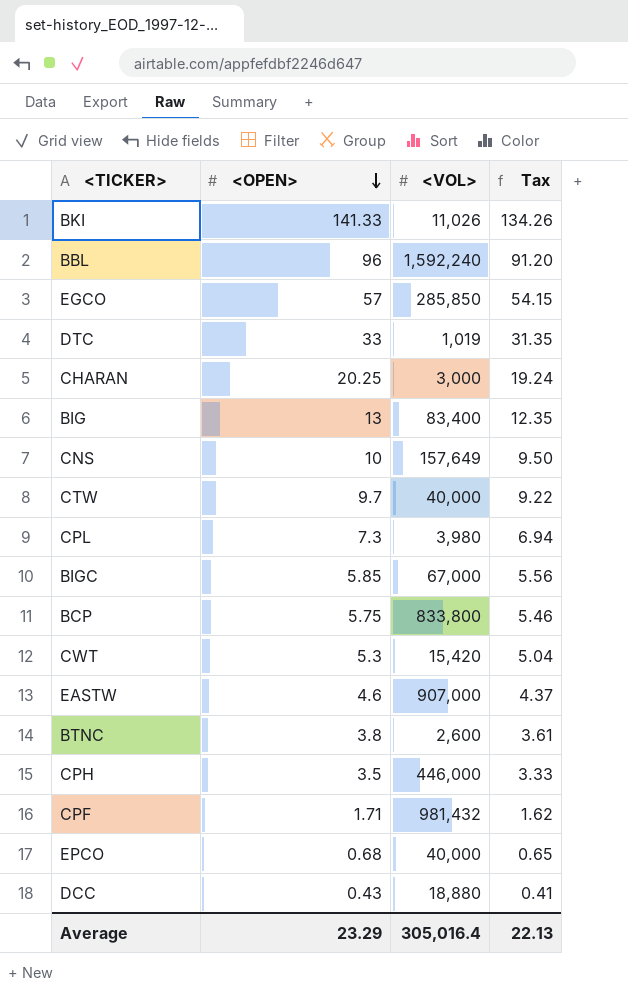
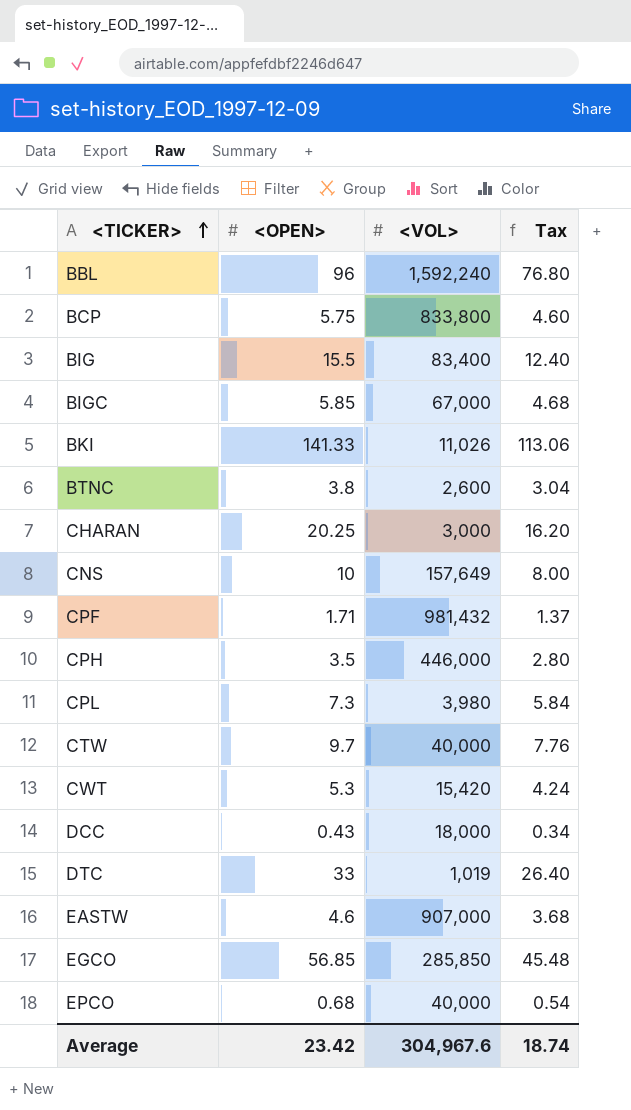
row order: <OPEN> descending -> <TICKER> ascending
column Tax | formula: [<OPEN>] * 0.95 -> [<OPEN>] * 0.8
BIG | <OPEN>: 13 -> 15.5
DCC | <VOL>: 18,880 -> 18,000
EGCO | <OPEN>: 57 -> 56.85
Average | <OPEN>: 23.29 -> 23.42
Average | <VOL>: 305,016.4 -> 304,967.6
Average | Tax: 22.13 -> 18.74

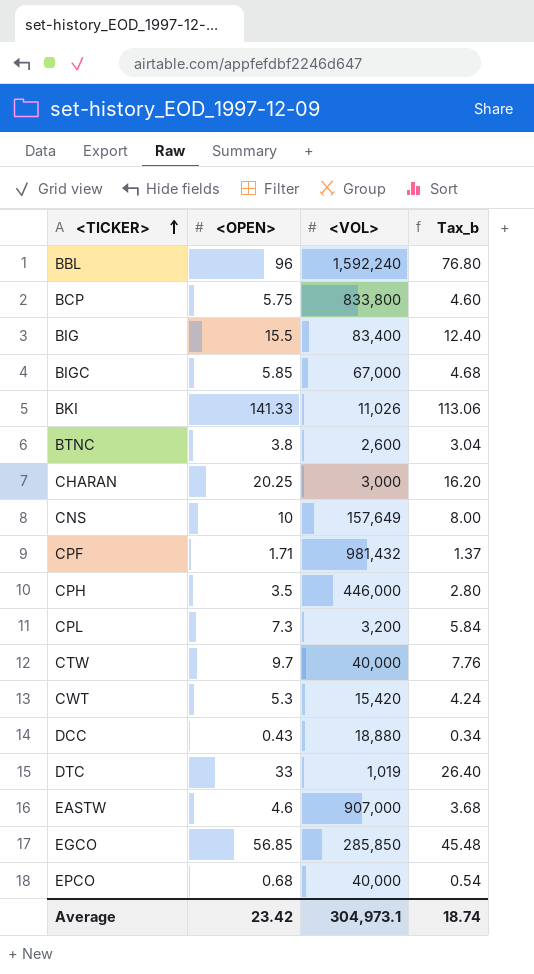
column name: Tax -> Tax_b
CPL | <VOL>: 3,980 -> 3,200
DCC | <VOL>: 18,000 -> 18,880
Average | <VOL>: 304,967.6 -> 304,973.1

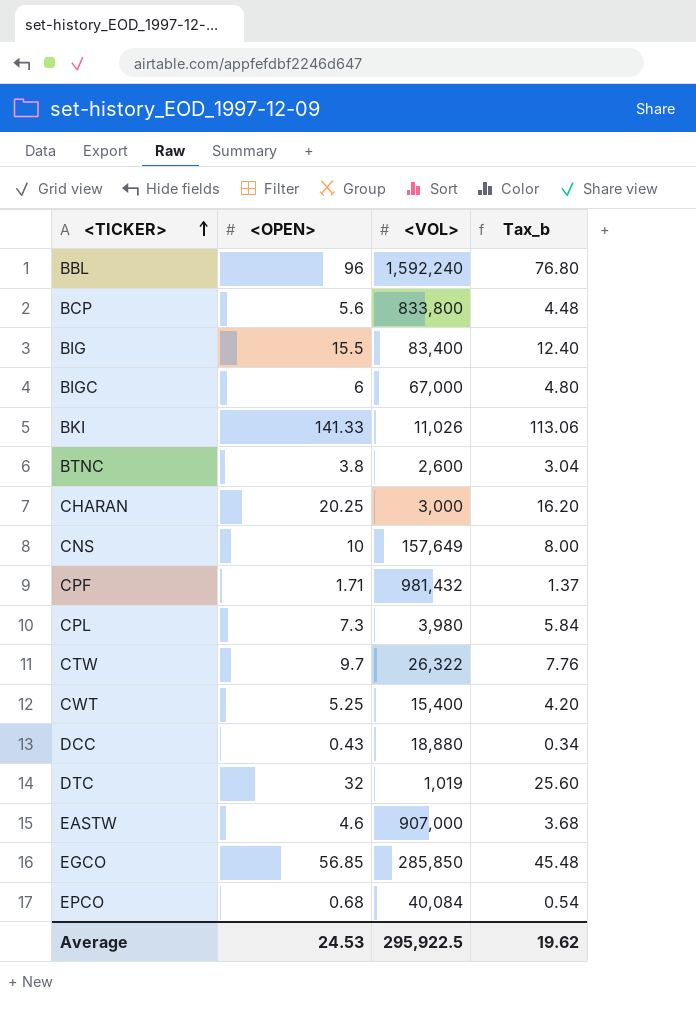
row CPH: 3.5 | 446,000 | 2.80 -> none
BCP | <OPEN>: 5.75 -> 5.6
BCP | Tax_b: 4.60 -> 4.48
BIGC | <OPEN>: 5.85 -> 6
BIGC | Tax_b: 4.68 -> 4.80
CPL | <VOL>: 3,200 -> 3,980
CTW | <VOL>: 40,000 -> 26,322
CWT | <OPEN>: 5.3 -> 5.25
CWT | <VOL>: 15,420 -> 15,400
CWT | Tax_b: 4.24 -> 4.20
DTC | <OPEN>: 33 -> 32
DTC | Tax_b: 26.40 -> 25.60
EPCO | <VOL>: 40,000 -> 40,084
Average | <OPEN>: 23.42 -> 24.53
Average | <VOL>: 304,973.1 -> 295,922.5
Average | Tax_b: 18.74 -> 19.62

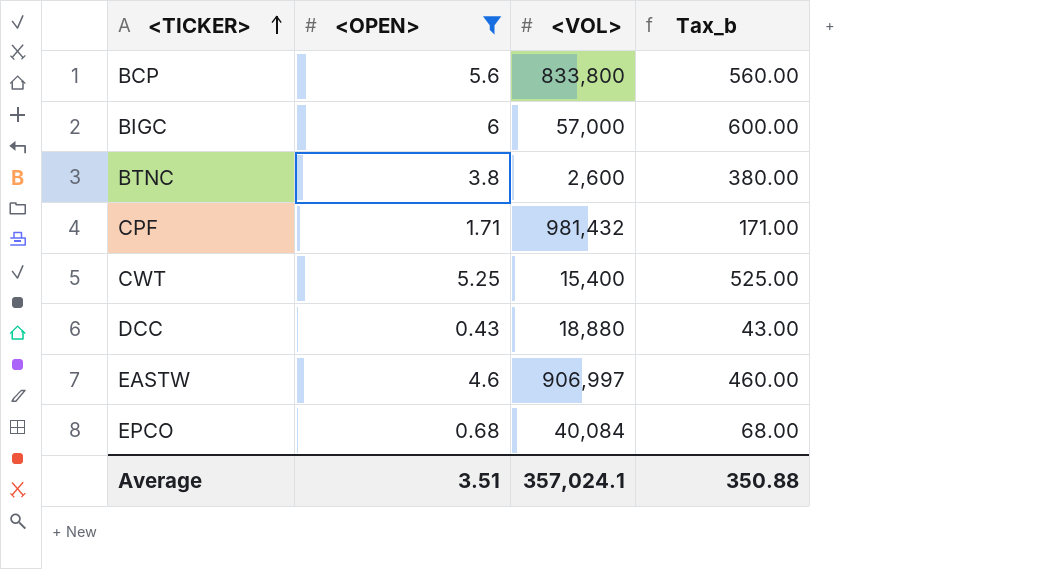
filter: none -> <OPEN> <= 6
column Tax_b | formula: [<OPEN>] * 0.8 -> [<OPEN>] * 100
BIGC | <VOL>: 67,000 -> 57,000
EASTW | <VOL>: 907,000 -> 906,997
Average | <OPEN>: 24.53 -> 3.51
Average | <VOL>: 295,922.5 -> 357,024.1
Average | Tax_b: 19.62 -> 350.88

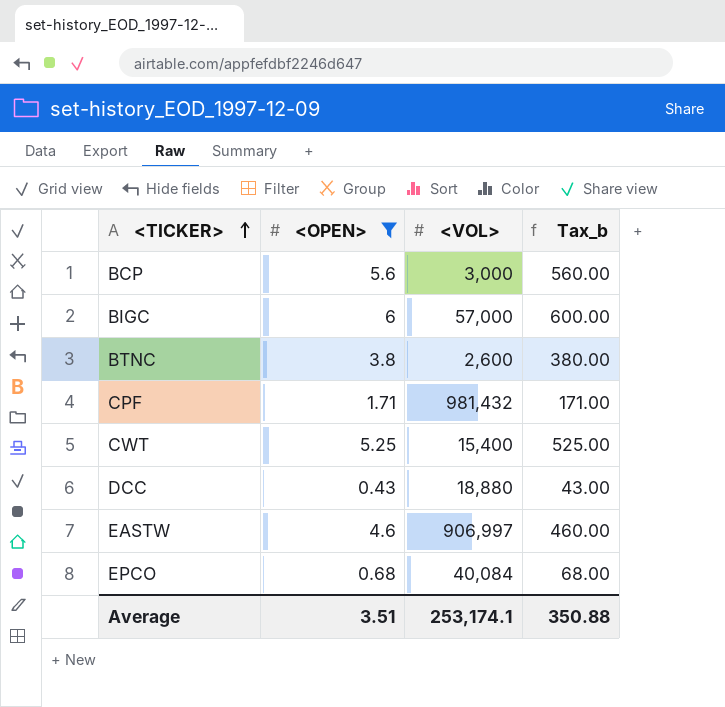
BCP | <VOL>: 833,800 -> 3,000
Average | <VOL>: 357,024.1 -> 253,174.1

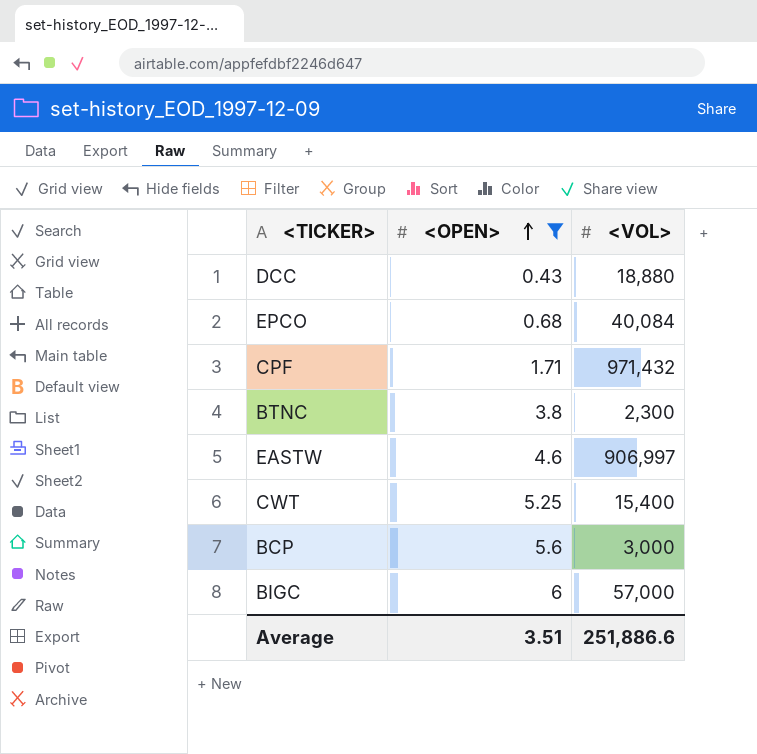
row order: <TICKER> ascending -> <OPEN> ascending
column Tax_b | formula: [<OPEN>] * 100 -> none
CPF | <VOL>: 981,432 -> 971,432
BTNC | <VOL>: 2,600 -> 2,300
Average | <VOL>: 253,174.1 -> 251,886.6

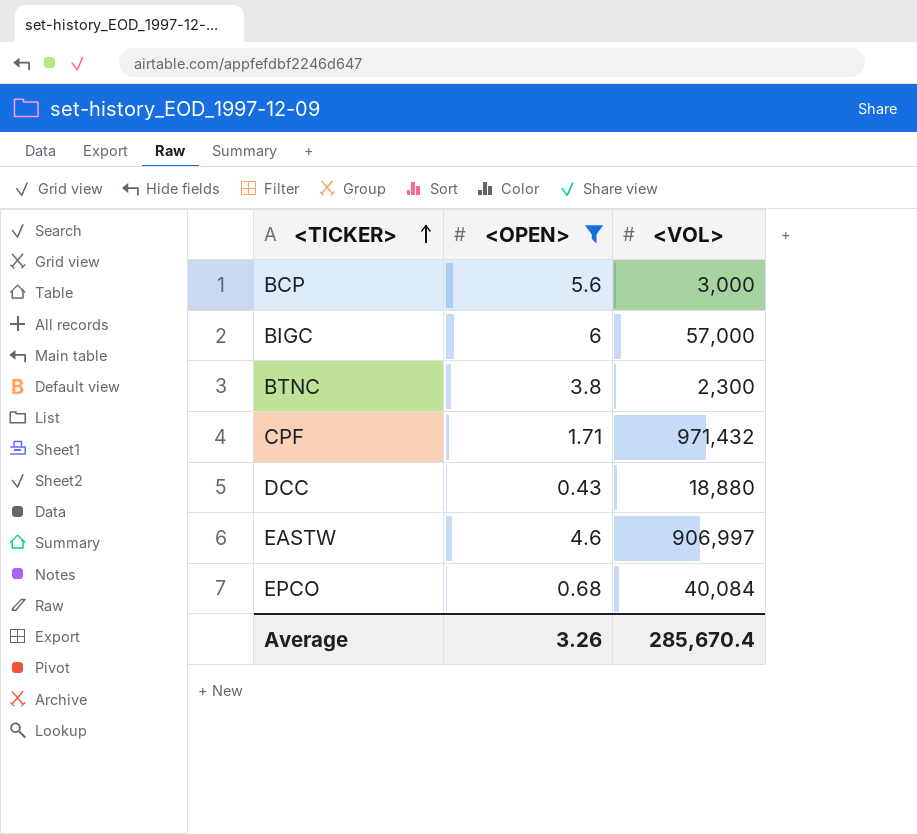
row order: <OPEN> ascending -> <TICKER> ascending
row CWT: 5.25 | 15,400 -> none
Average | <OPEN>: 3.51 -> 3.26
Average | <VOL>: 251,886.6 -> 285,670.4

